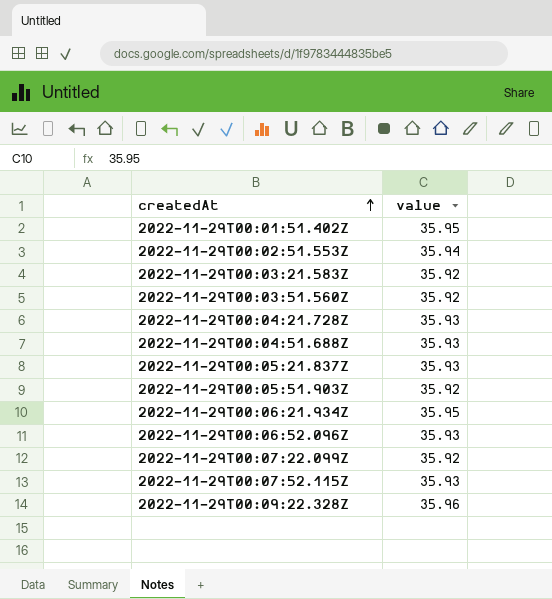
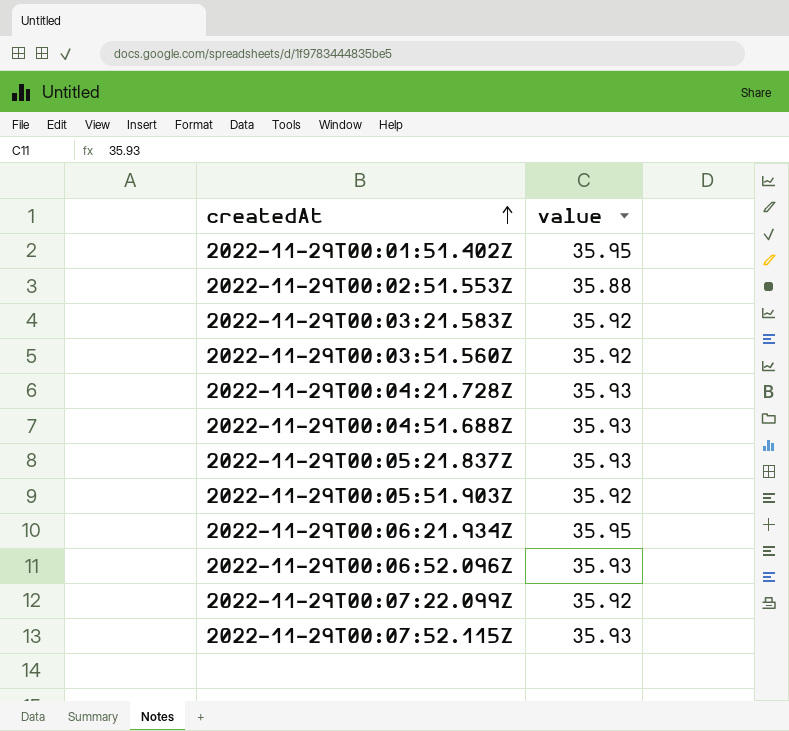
row 2022-11-29T00:09:22.328Z: 35.96 -> none
2022-11-29T00:02:51.553Z | value: 35.94 -> 35.88

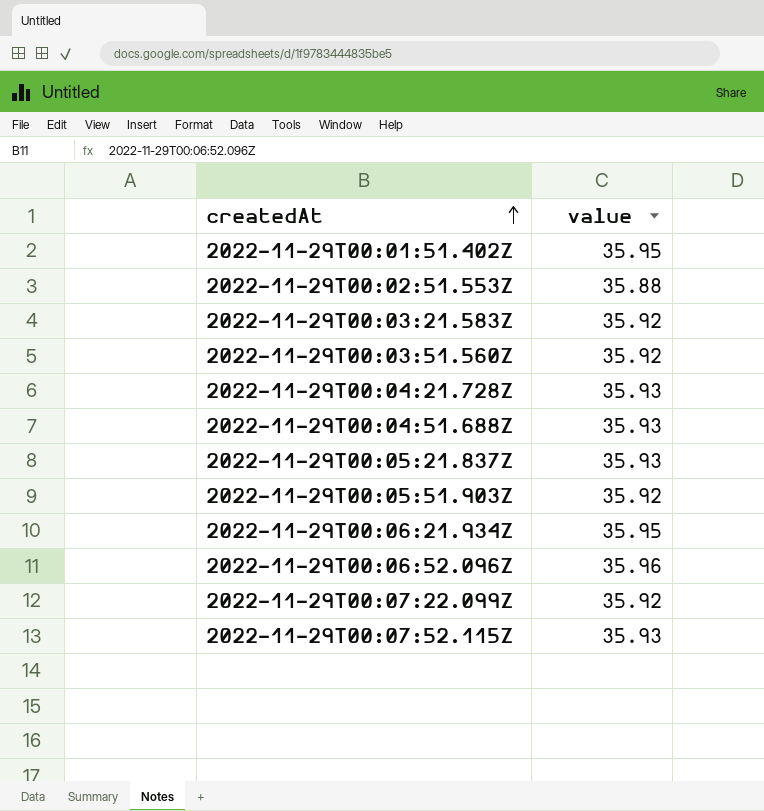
2022-11-29T00:06:52.096Z | value: 35.93 -> 35.96

